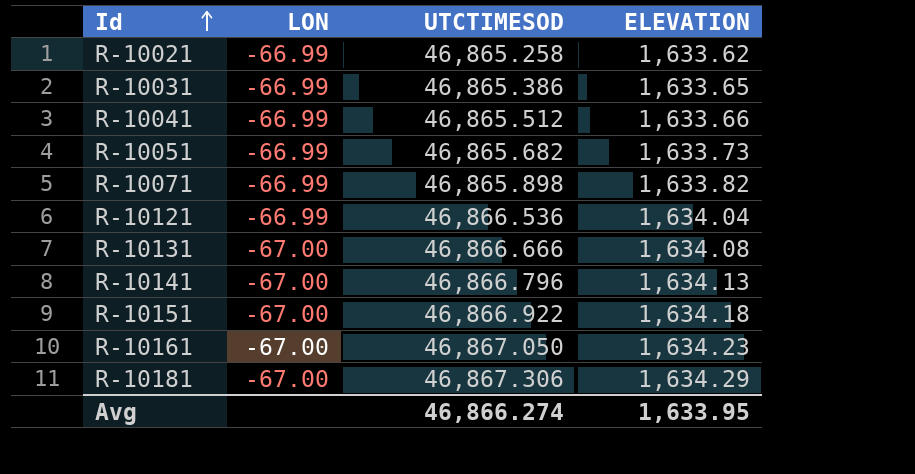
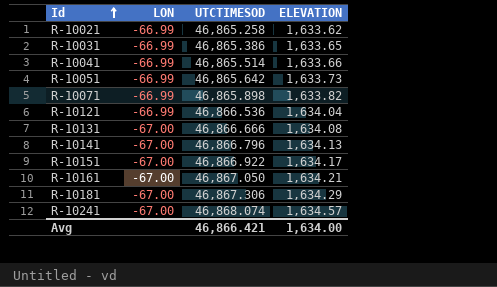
R-10041 | UTCTIMESOD: 46,865.512 -> 46,865.514
R-10051 | UTCTIMESOD: 46,865.682 -> 46,865.642
R-10151 | ELEVATION: 1,634.18 -> 1,634.17
R-10161 | ELEVATION: 1,634.23 -> 1,634.21
row R-10241: none -> -67.00 | 46,868.074 | 1,634.57
Avg | UTCTIMESOD: 46,866.274 -> 46,866.421
Avg | ELEVATION: 1,633.95 -> 1,634.00

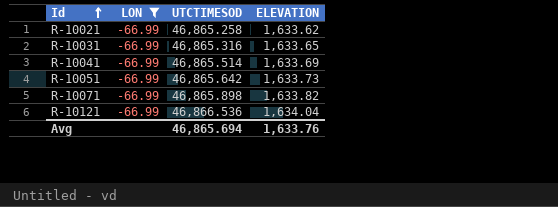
filter: none -> LON = -66.99
R-10031 | UTCTIMESOD: 46,865.386 -> 46,865.316
R-10041 | ELEVATION: 1,633.66 -> 1,633.69
Avg | UTCTIMESOD: 46,866.421 -> 46,865.694
Avg | ELEVATION: 1,634.00 -> 1,633.76

